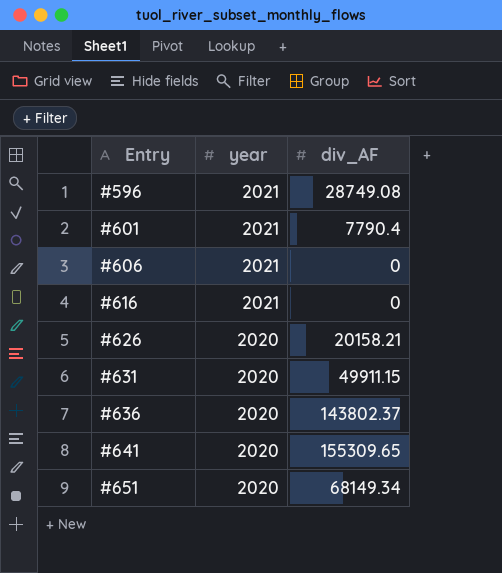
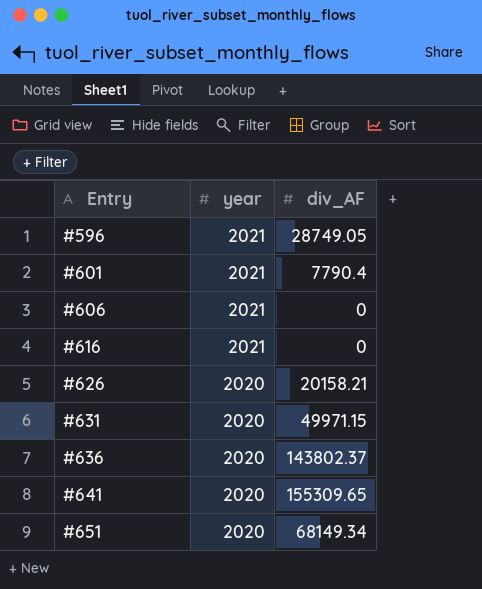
#596 | div_AF: 28749.08 -> 28749.05
#631 | div_AF: 49911.15 -> 49971.15

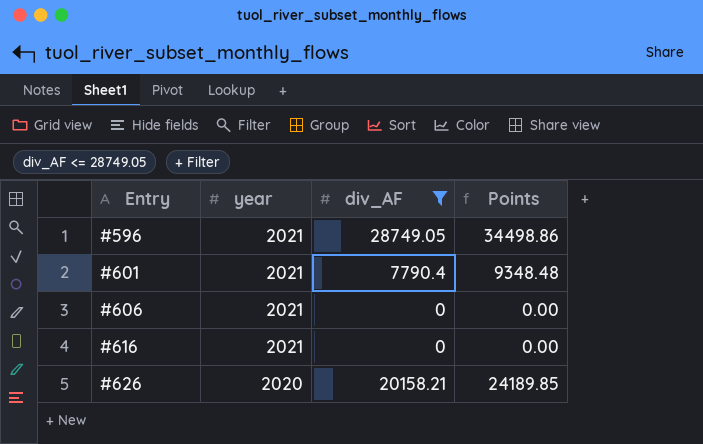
filter: none -> div_AF <= 28749.05
column Points | formula: none -> [div_AF] * 1.2

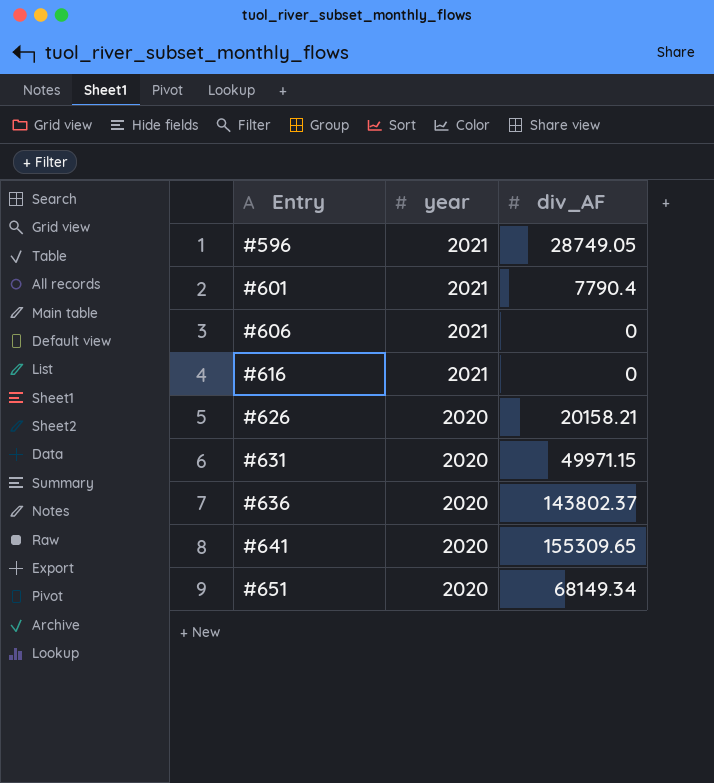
filter: div_AF <= 28749.05 -> none
column Points | formula: [div_AF] * 1.2 -> none

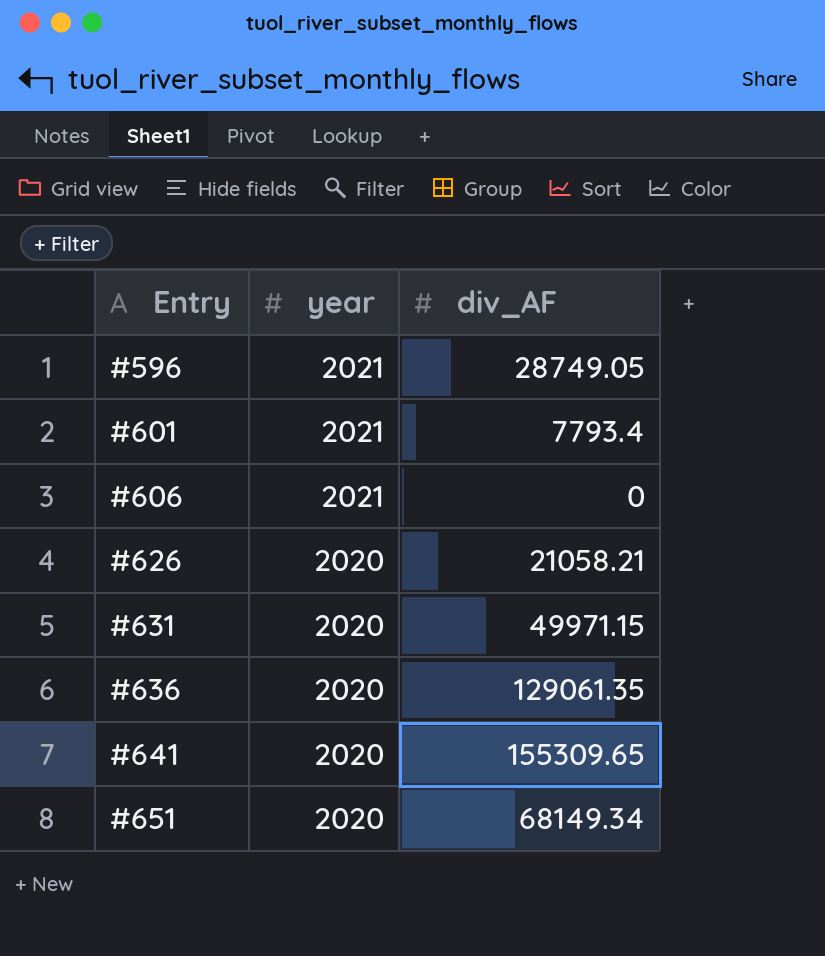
row #616: 2021 | 0 -> none
#601 | div_AF: 7790.4 -> 7793.4
#626 | div_AF: 20158.21 -> 21058.21
#636 | div_AF: 143802.37 -> 129061.35

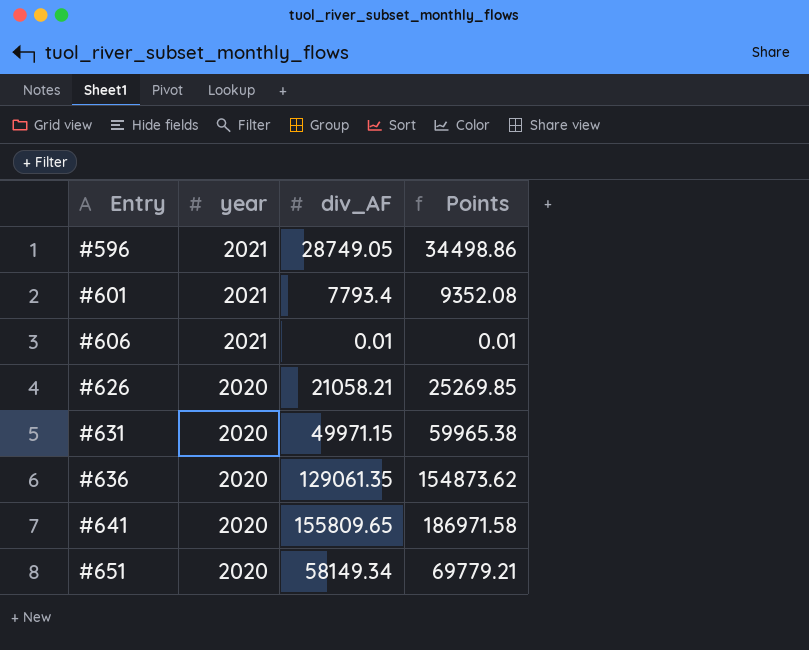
column Points | formula: none -> [div_AF] * 1.2
#606 | div_AF: 0 -> 0.01
#641 | div_AF: 155309.65 -> 155809.65
#651 | div_AF: 68149.34 -> 58149.34

